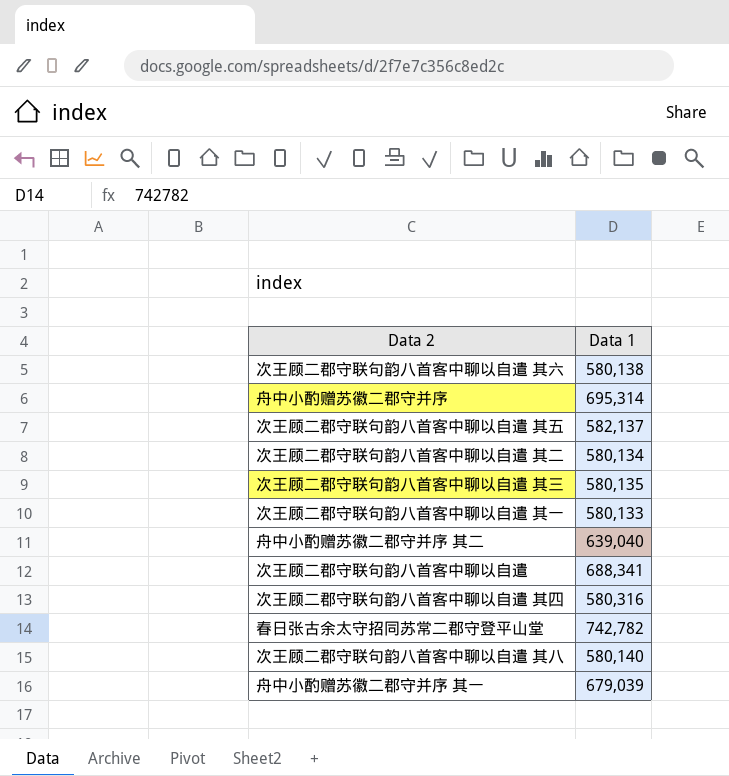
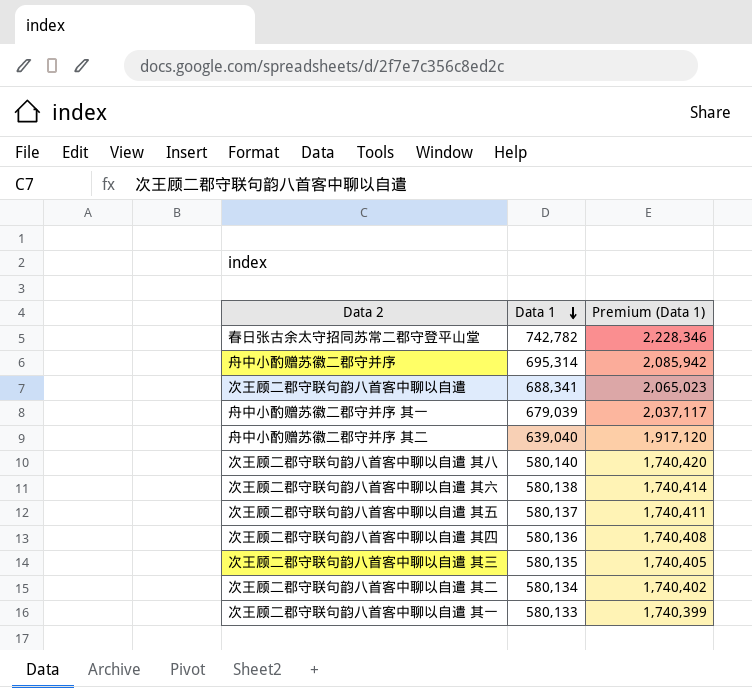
row order: none -> Data 1 descending
column Premium (Data 1) | formula: none -> [Data 1] * 3
次王顾二郡守联句韵八首客中聊以自遣 其五 | Data 1: 582,137 -> 580,137
次王顾二郡守联句韵八首客中聊以自遣 其四 | Data 1: 580,316 -> 580,136

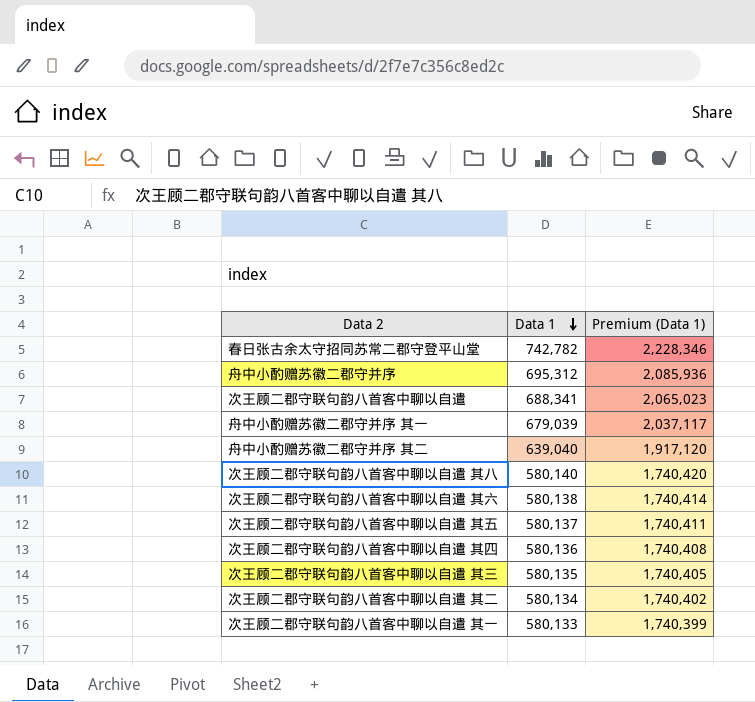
舟中小酌赠苏徽二郡守并序 | Data 1: 695,314 -> 695,312
舟中小酌赠苏徽二郡守并序 | Premium (Data 1): 2,085,942 -> 2,085,936

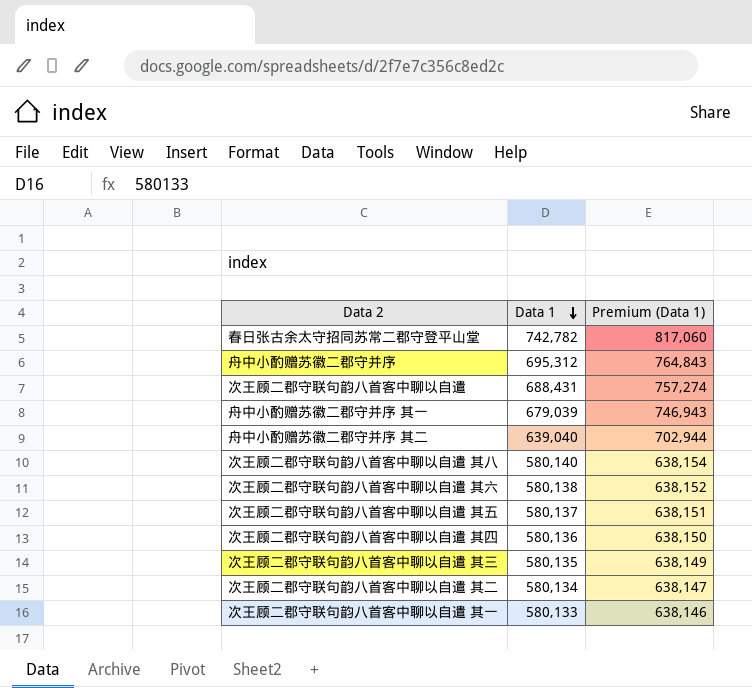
column Premium (Data 1) | formula: [Data 1] * 3 -> [Data 1] * 1.1
次王顾二郡守联句韵八首客中聊以自遣 | Data 1: 688,341 -> 688,431

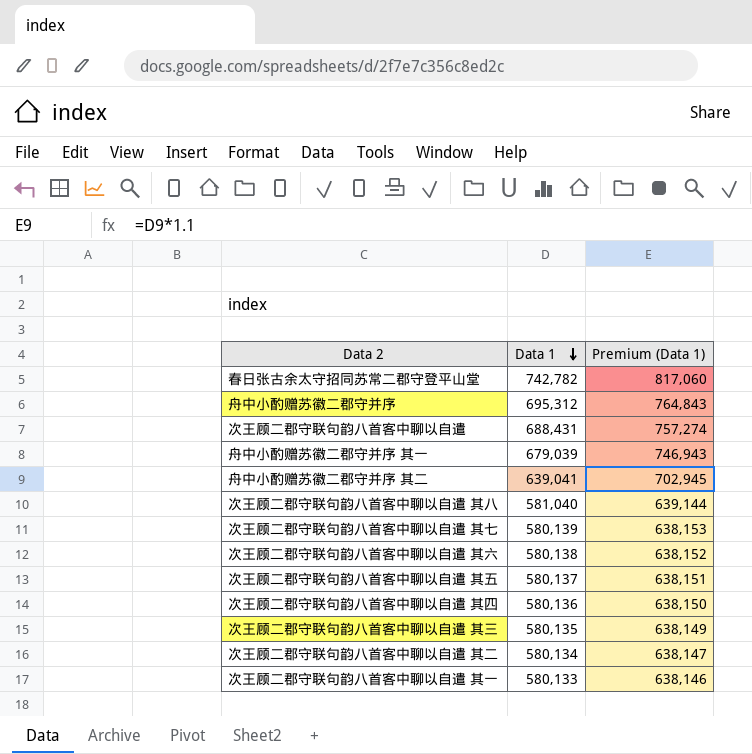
舟中小酌赠苏徽二郡守并序 其二 | Data 1: 639,040 -> 639,041
舟中小酌赠苏徽二郡守并序 其二 | Premium (Data 1): 702,944 -> 702,945
次王顾二郡守联句韵八首客中聊以自遣 其八 | Data 1: 580,140 -> 581,040
次王顾二郡守联句韵八首客中聊以自遣 其八 | Premium (Data 1): 638,154 -> 639,144
row 次王顾二郡守联句韵八首客中聊以自遣 其七: none -> 580,139 | 638,153

